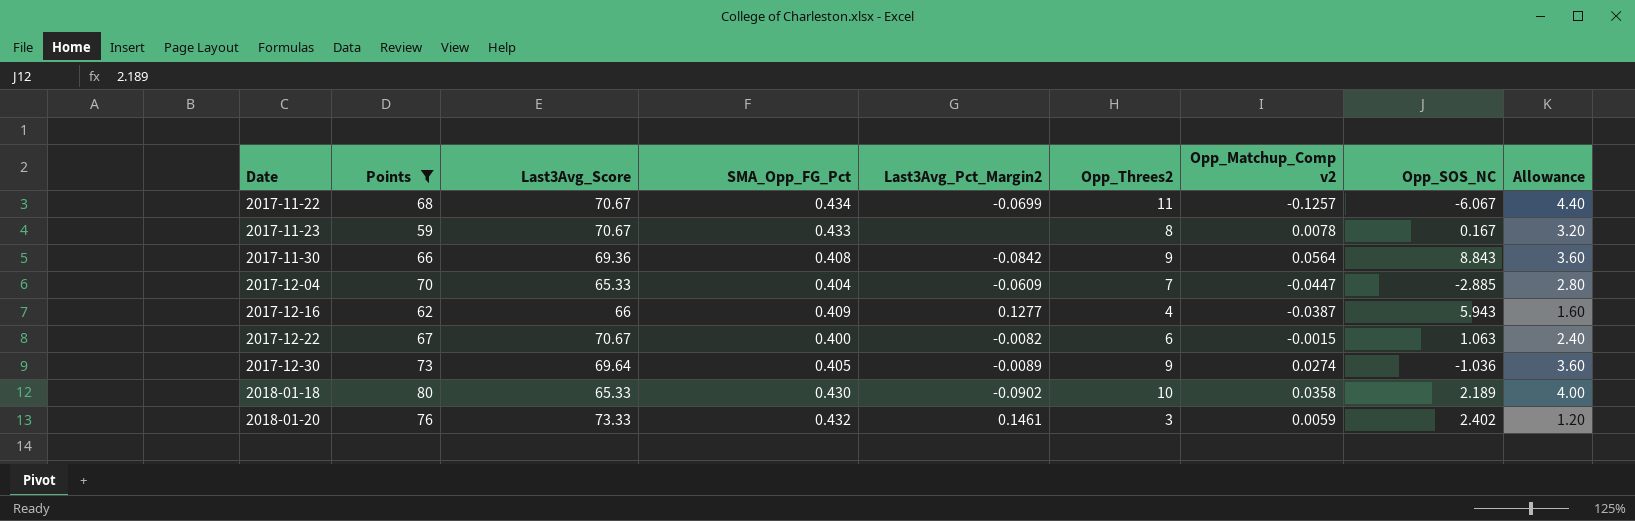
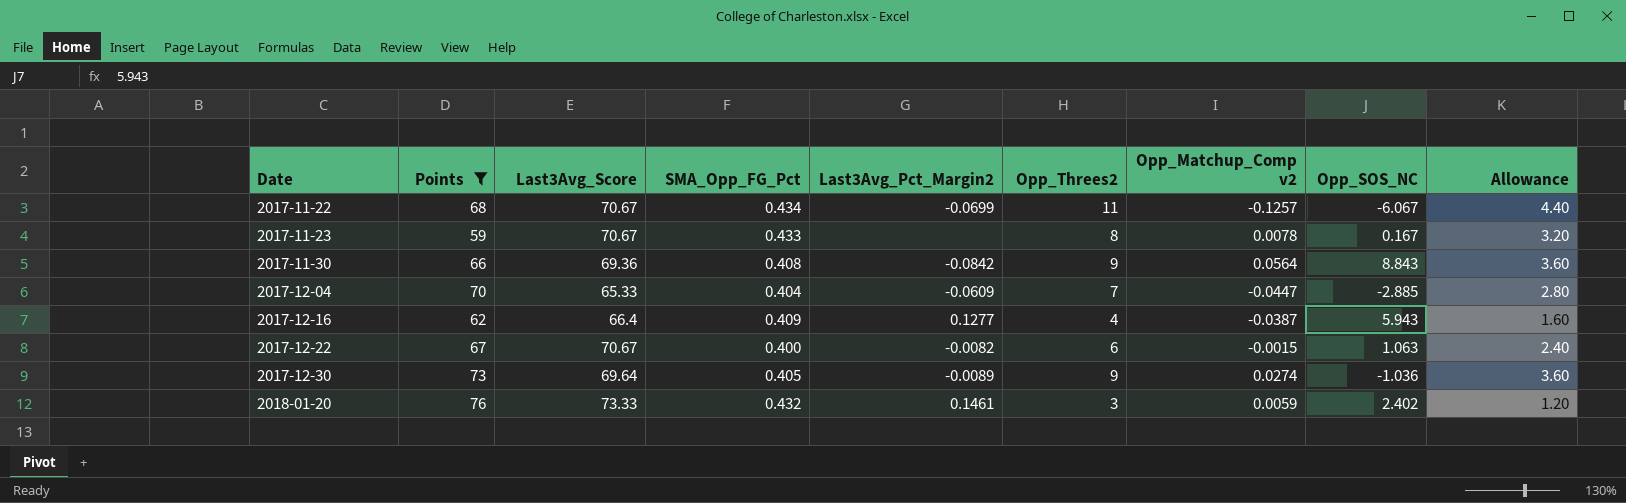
row 2018-01-18: 80 | 65.33 | 0.430 | -0.0902 | 10 | 0.0358 | 2.189 | 4.00 -> none
2017-12-16 | Last3Avg_Score: 66 -> 66.4

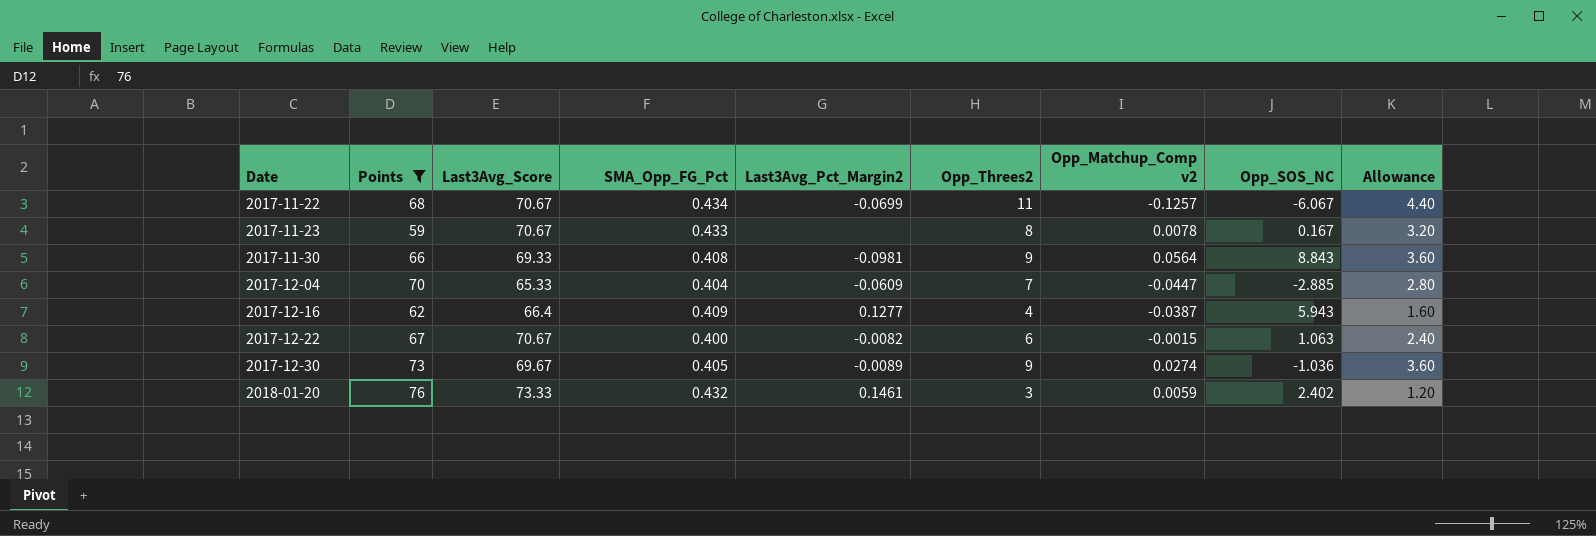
2017-11-30 | Last3Avg_Score: 69.36 -> 69.33
2017-11-30 | Last3Avg_Pct_Margin2: -0.0842 -> -0.0981
2017-12-30 | Last3Avg_Score: 69.64 -> 69.67

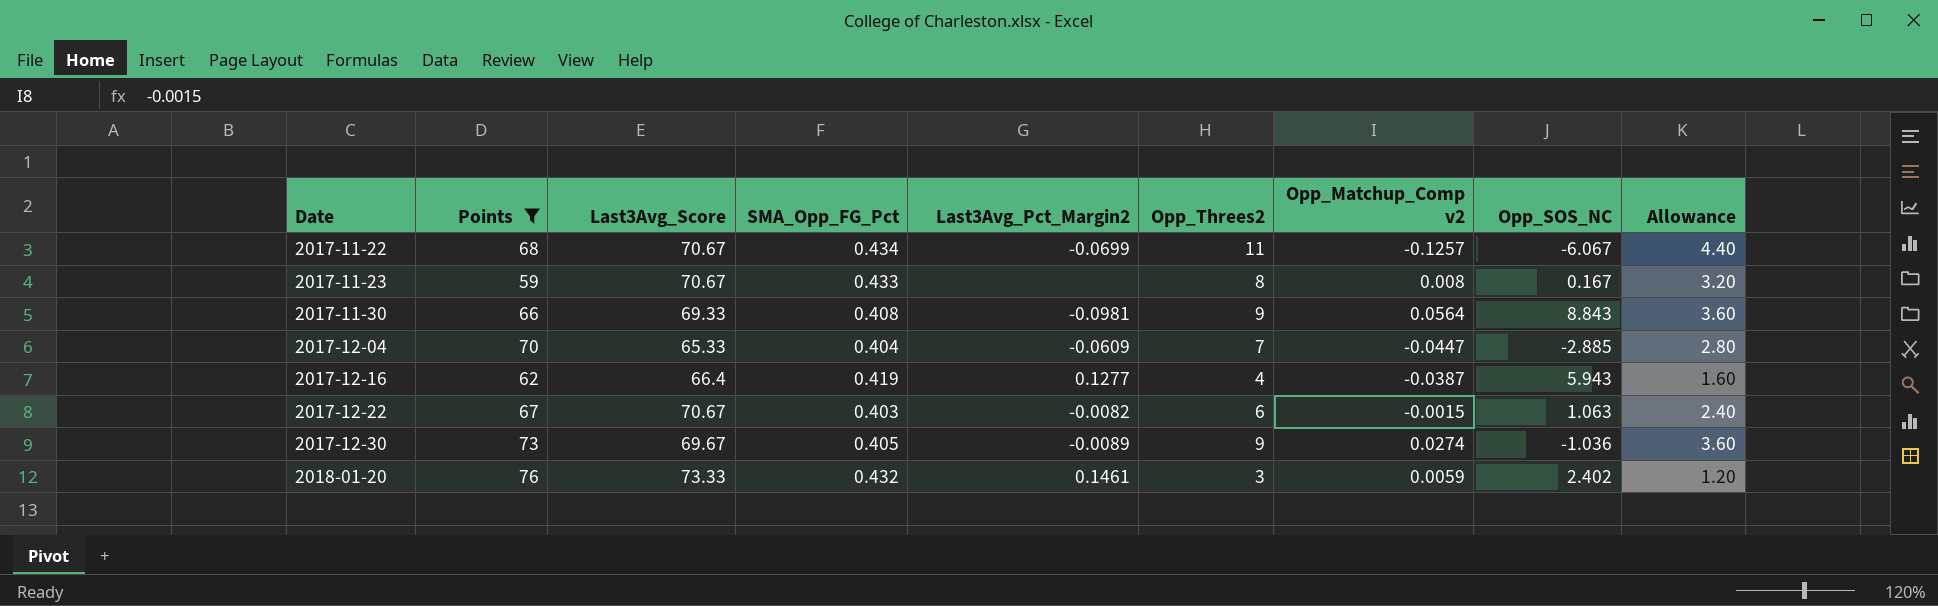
2017-11-23 | Opp_Matchup_Comp v2: 0.0078 -> 0.008
2017-12-16 | SMA_Opp_FG_Pct: 0.409 -> 0.419
2017-12-22 | SMA_Opp_FG_Pct: 0.400 -> 0.403

